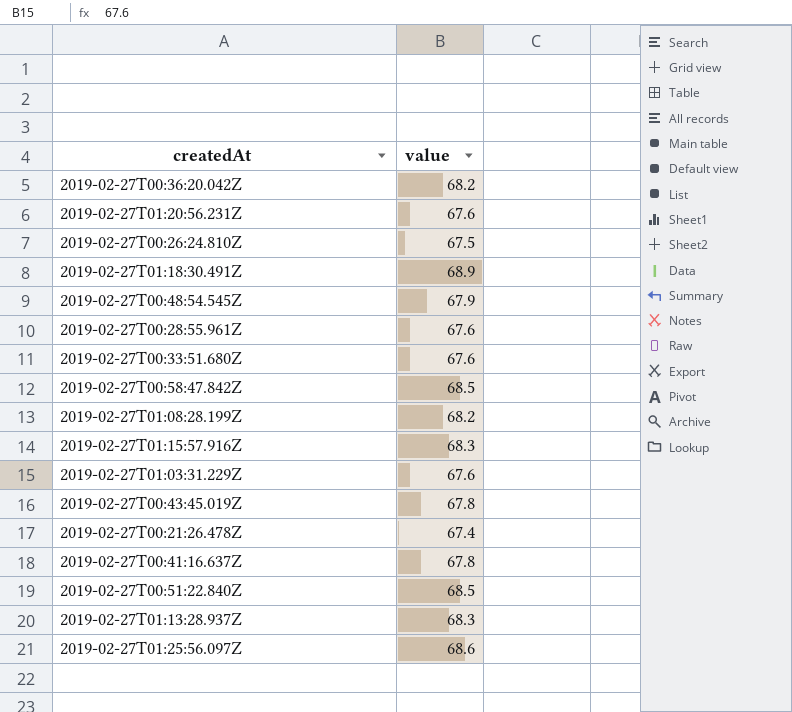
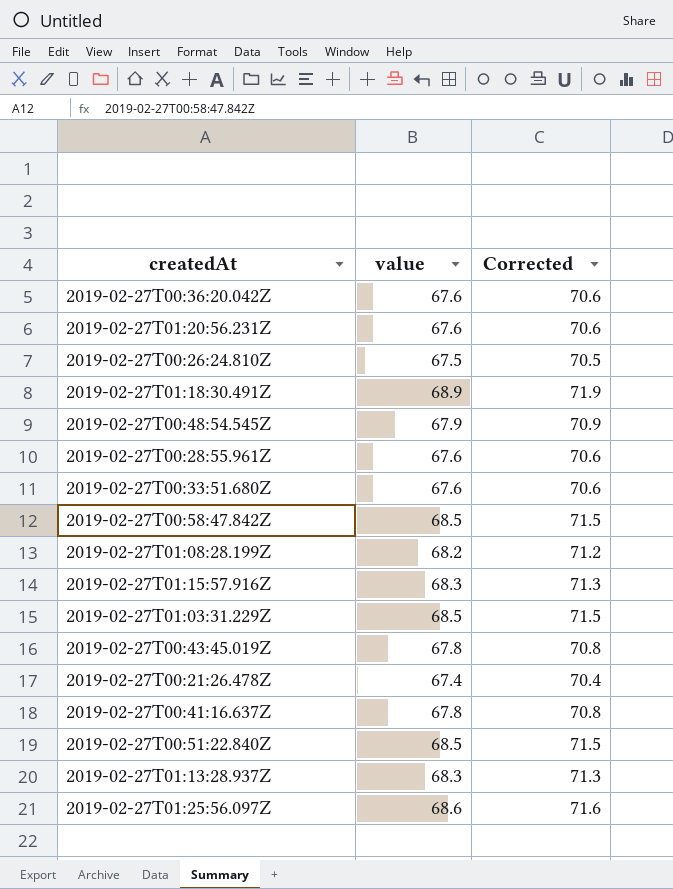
column Corrected | formula: none -> [value] + 3
2019-02-27T00:36:20.042Z | value: 68.2 -> 67.6
2019-02-27T01:03:31.229Z | value: 67.6 -> 68.5

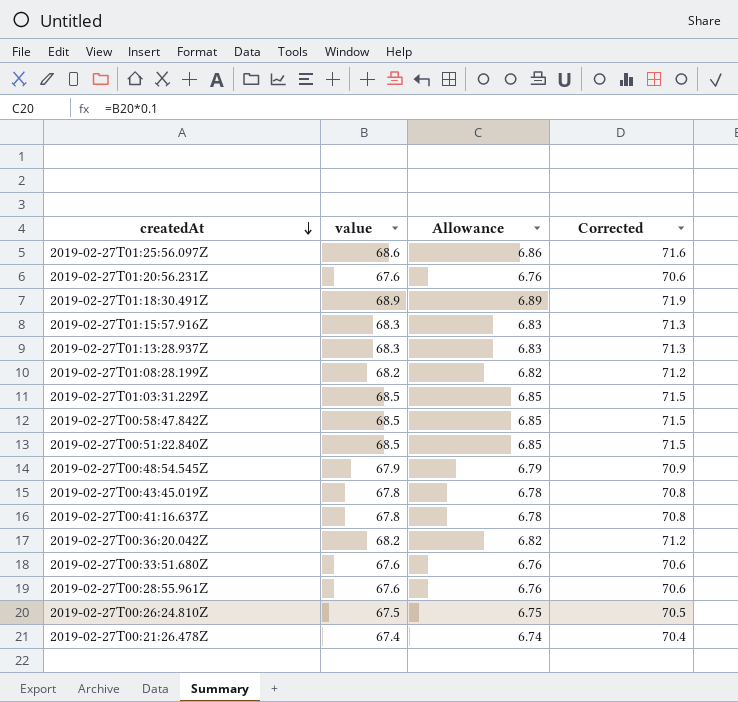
row order: none -> createdAt descending
column Allowance | formula: none -> [value] * 0.1
2019-02-27T00:36:20.042Z | value: 67.6 -> 68.2
2019-02-27T00:36:20.042Z | Corrected: 70.6 -> 71.2

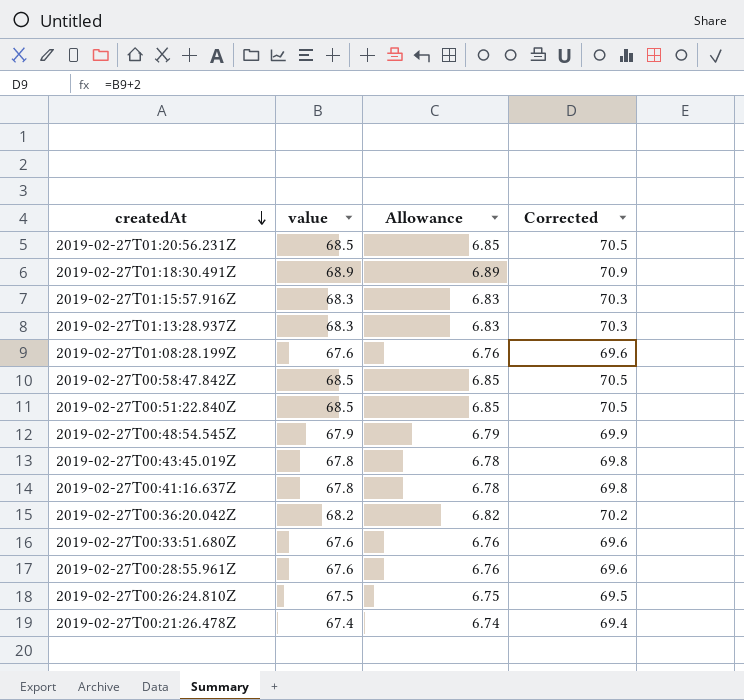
column Corrected | formula: [value] + 3 -> [value] + 2
row 2019-02-27T01:25:56.097Z: 68.6 | 6.86 | 71.6 -> none
row 2019-02-27T01:03:31.229Z: 68.5 | 6.85 | 71.5 -> none
2019-02-27T01:20:56.231Z | value: 67.6 -> 68.5
2019-02-27T01:20:56.231Z | Allowance: 6.76 -> 6.85
2019-02-27T01:08:28.199Z | value: 68.2 -> 67.6
2019-02-27T01:08:28.199Z | Allowance: 6.82 -> 6.76

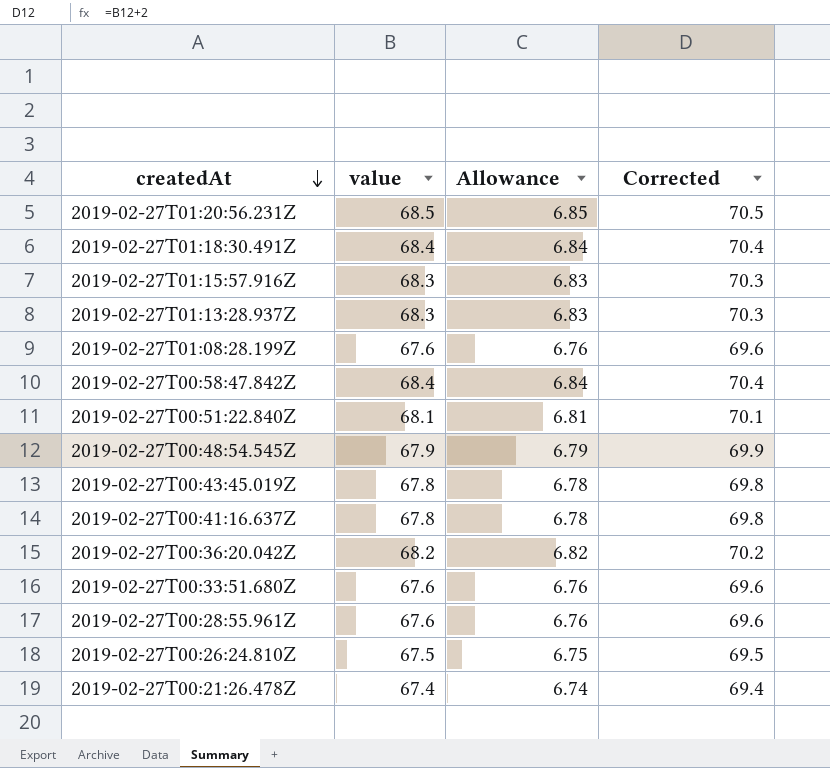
2019-02-27T01:18:30.491Z | value: 68.9 -> 68.4
2019-02-27T01:18:30.491Z | Allowance: 6.89 -> 6.84
2019-02-27T01:18:30.491Z | Corrected: 70.9 -> 70.4
2019-02-27T00:58:47.842Z | value: 68.5 -> 68.4
2019-02-27T00:58:47.842Z | Allowance: 6.85 -> 6.84
2019-02-27T00:58:47.842Z | Corrected: 70.5 -> 70.4
2019-02-27T00:51:22.840Z | value: 68.5 -> 68.1
2019-02-27T00:51:22.840Z | Allowance: 6.85 -> 6.81
2019-02-27T00:51:22.840Z | Corrected: 70.5 -> 70.1

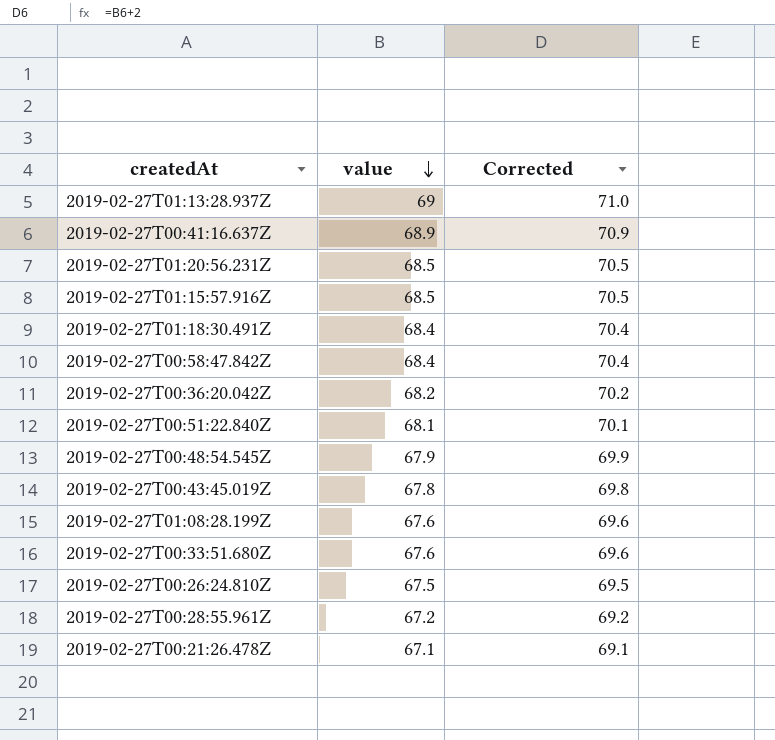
row order: createdAt descending -> value descending
column Allowance | formula: [value] * 0.1 -> none
2019-02-27T01:13:28.937Z | value: 68.3 -> 69
2019-02-27T01:13:28.937Z | Corrected: 70.3 -> 71.0
2019-02-27T00:41:16.637Z | value: 67.8 -> 68.9
2019-02-27T00:41:16.637Z | Corrected: 69.8 -> 70.9
2019-02-27T01:15:57.916Z | value: 68.3 -> 68.5
2019-02-27T01:15:57.916Z | Corrected: 70.3 -> 70.5
2019-02-27T00:28:55.961Z | value: 67.6 -> 67.2
2019-02-27T00:28:55.961Z | Corrected: 69.6 -> 69.2
2019-02-27T00:21:26.478Z | value: 67.4 -> 67.1
2019-02-27T00:21:26.478Z | Corrected: 69.4 -> 69.1

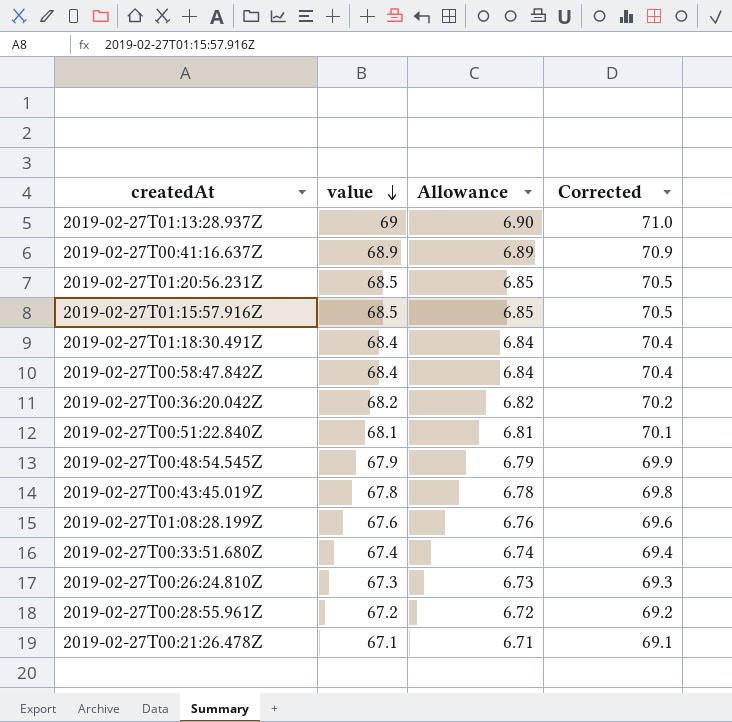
column Allowance | formula: none -> [value] * 0.1
2019-02-27T00:33:51.680Z | value: 67.6 -> 67.4
2019-02-27T00:33:51.680Z | Corrected: 69.6 -> 69.4
2019-02-27T00:26:24.810Z | value: 67.5 -> 67.3
2019-02-27T00:26:24.810Z | Corrected: 69.5 -> 69.3

